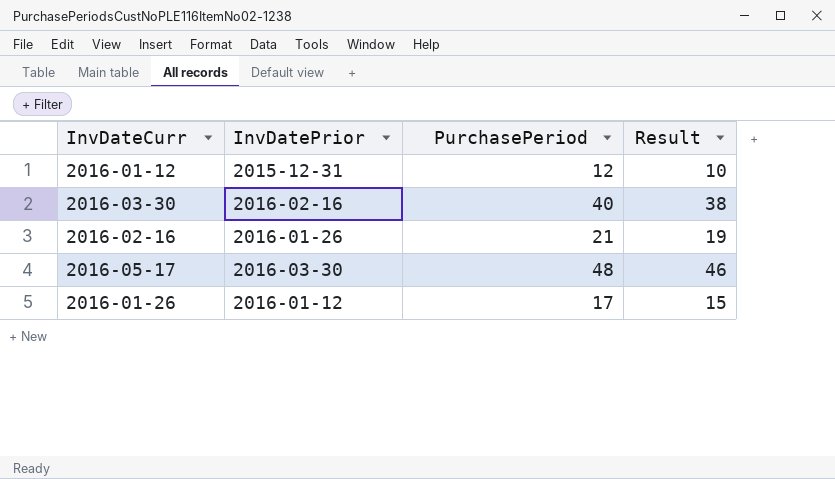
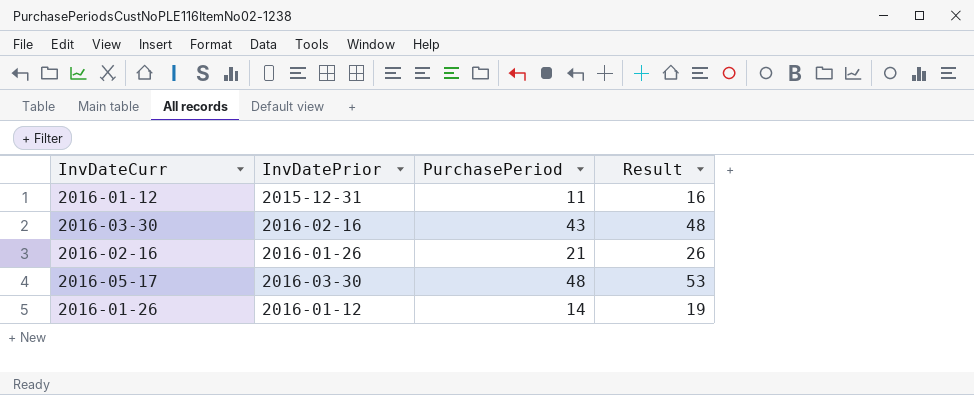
column Result | formula: [PurchasePeriod] - 2 -> [PurchasePeriod] + 5
2016-01-12 | PurchasePeriod: 12 -> 11
2016-03-30 | PurchasePeriod: 40 -> 43
2016-01-26 | PurchasePeriod: 17 -> 14

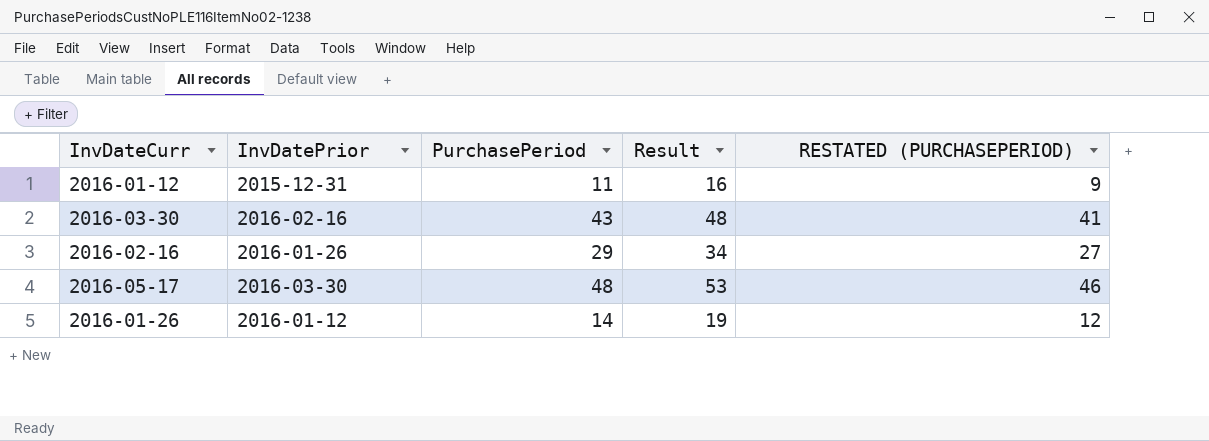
column RESTATED (PURCHASEPERIOD) | formula: none -> [PurchasePeriod] - 2
2016-02-16 | PurchasePeriod: 21 -> 29
2016-02-16 | Result: 26 -> 34

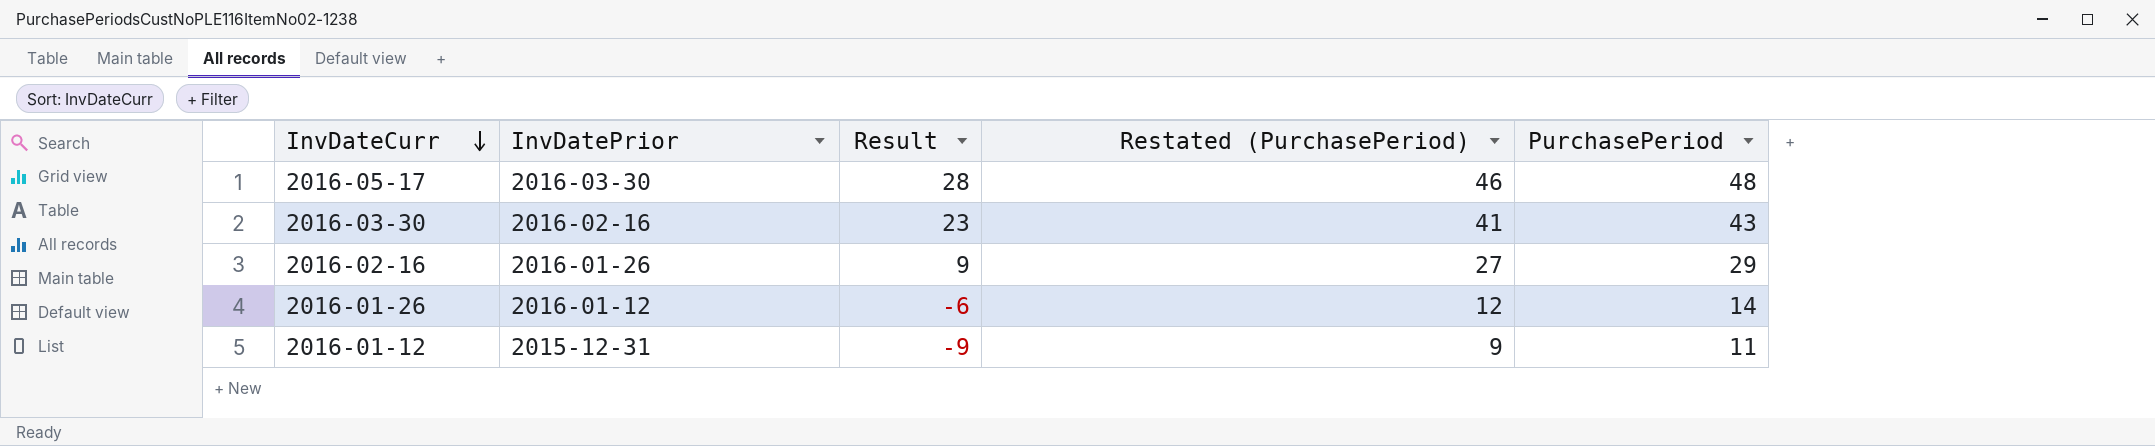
row order: none -> InvDateCurr descending
column Result | formula: [PurchasePeriod] + 5 -> [PurchasePeriod] - 20
column name: RESTATED (PURCHASEPERIOD) -> Restated (PurchasePeriod)
column PurchasePeriod | position: 3 -> 5

